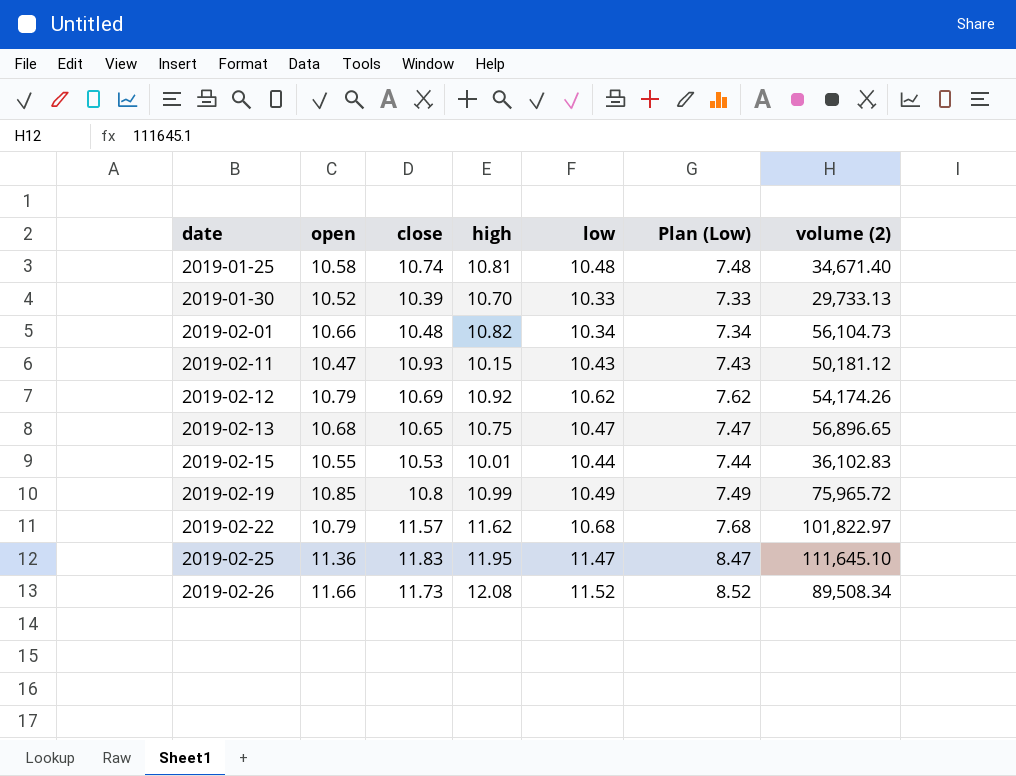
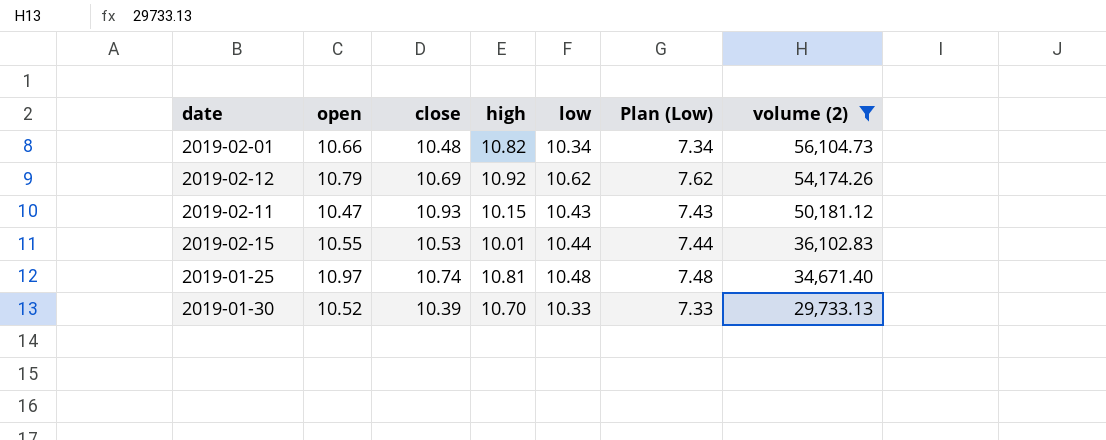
filter: none -> volume (2) <= 56,104.73
row order: date ascending -> volume (2) descending
2019-01-25 | open: 10.58 -> 10.97

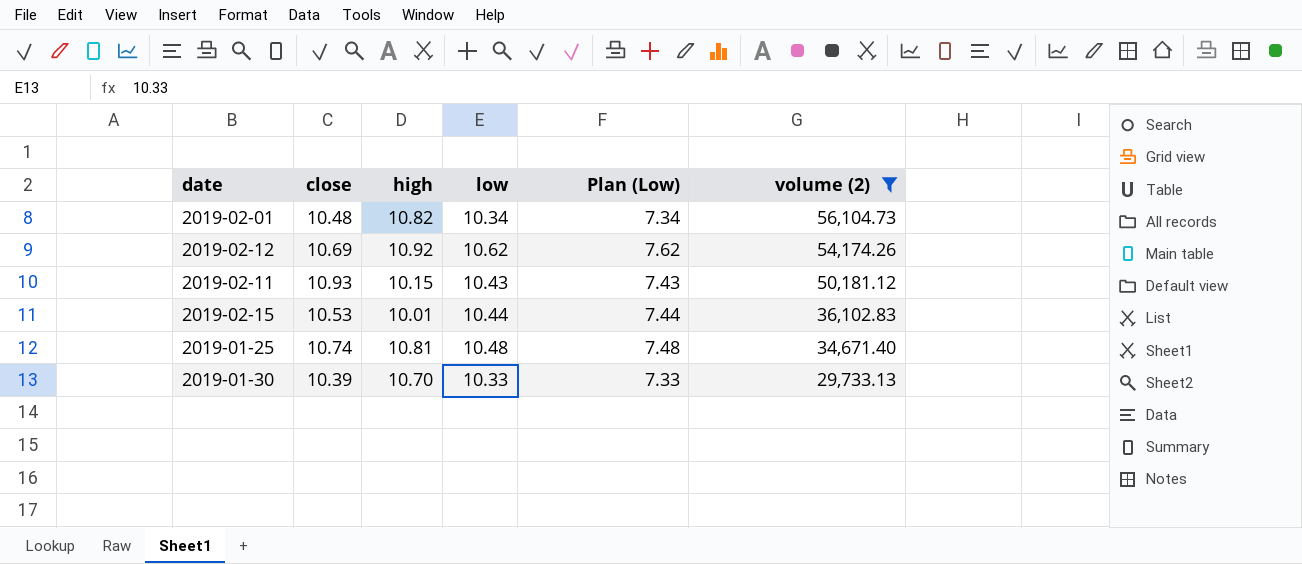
column open | position: 2 -> none

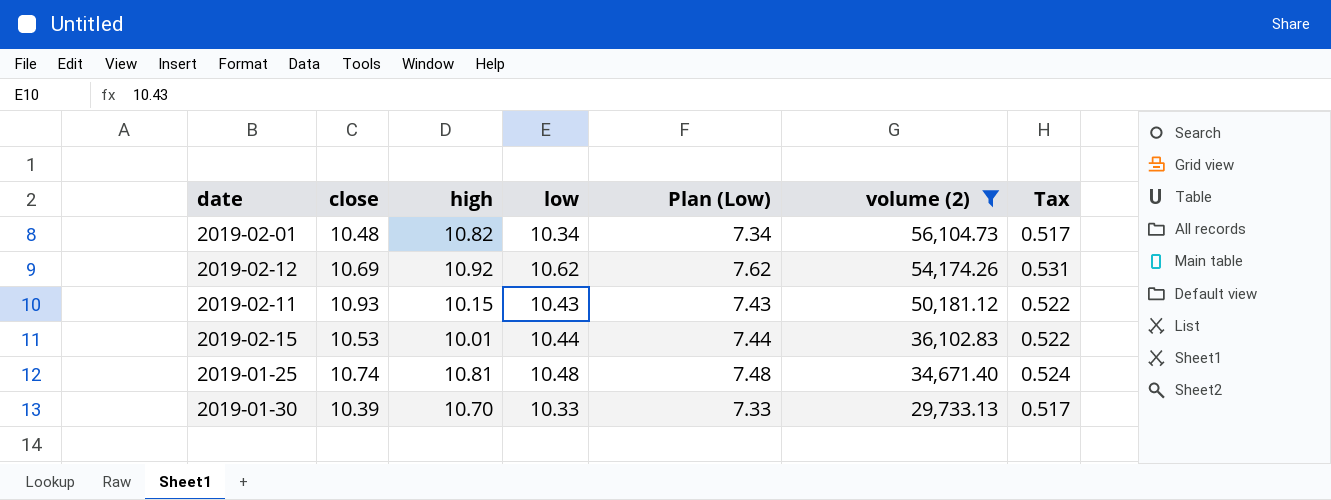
column Tax | formula: none -> [low] * 0.05

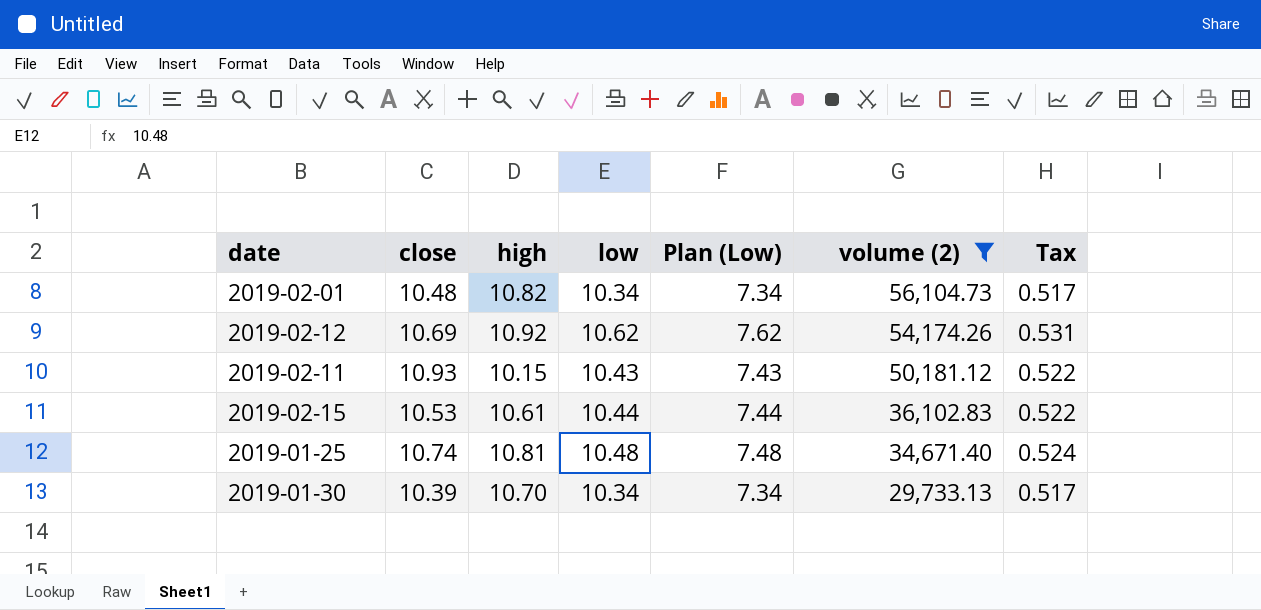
2019-02-15 | high: 10.01 -> 10.61
2019-01-30 | low: 10.33 -> 10.34
2019-01-30 | Plan (Low): 7.33 -> 7.34

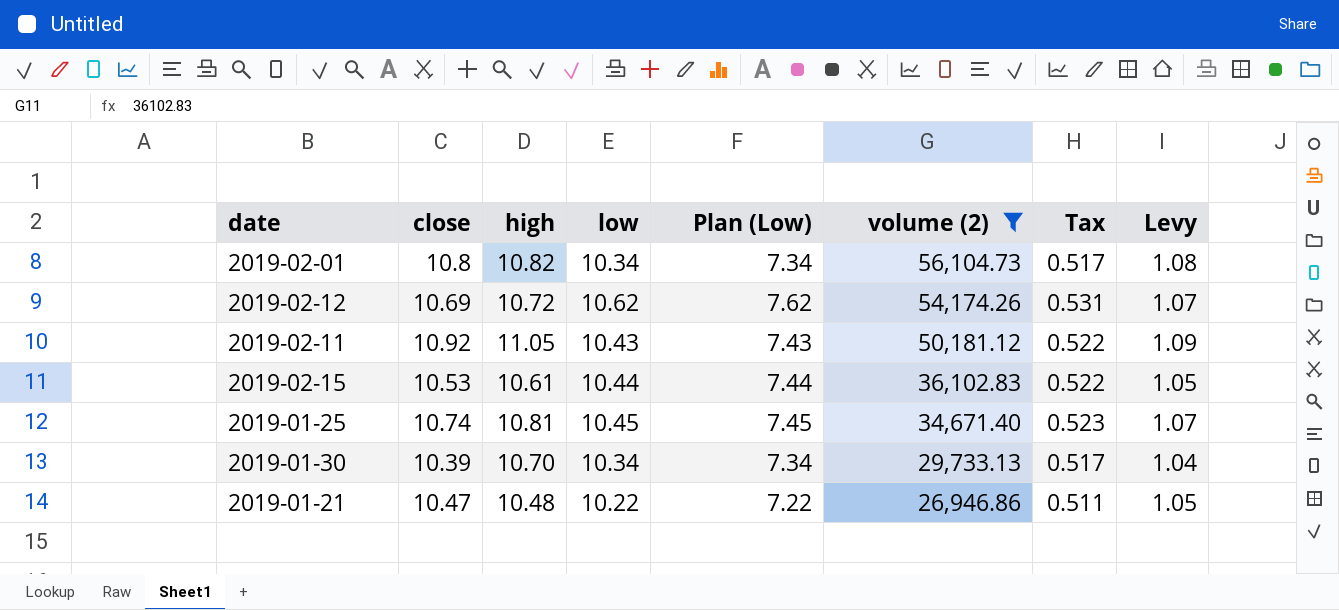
column Levy | formula: none -> [close] * 0.1
2019-02-01 | close: 10.48 -> 10.8
2019-02-12 | high: 10.92 -> 10.72
2019-02-11 | close: 10.93 -> 10.92
2019-02-11 | high: 10.15 -> 11.05
2019-01-25 | low: 10.48 -> 10.45
2019-01-25 | Plan (Low): 7.48 -> 7.45
2019-01-25 | Tax: 0.524 -> 0.523
row 2019-01-21: none -> 10.47 | 10.48 | 10.22 | 7.22 | 26,946.86 | 0.511 | 1.05

